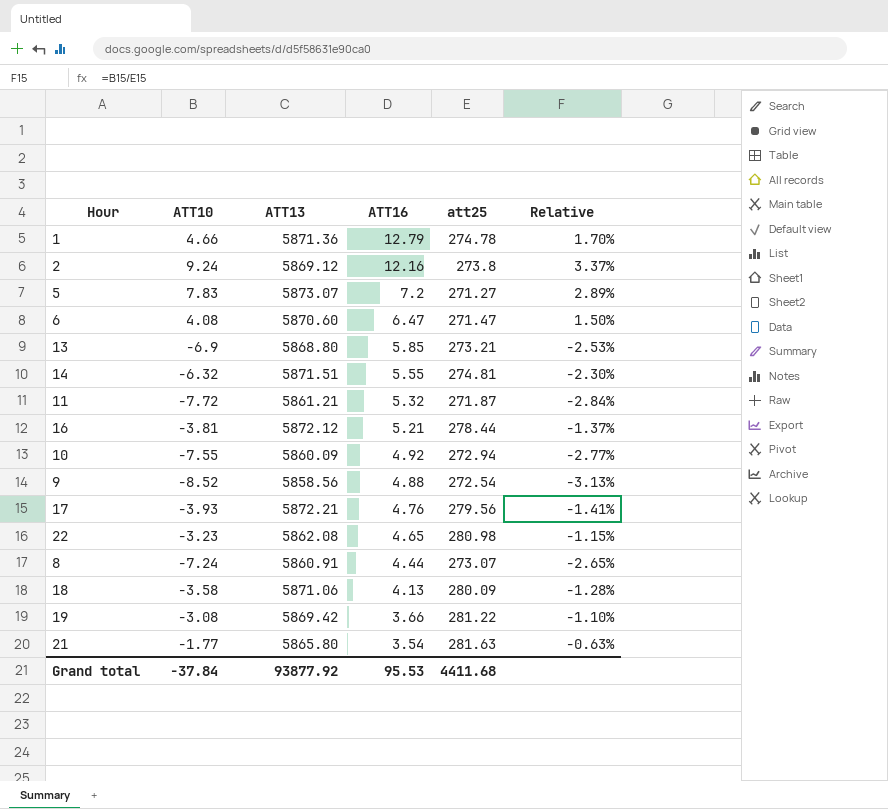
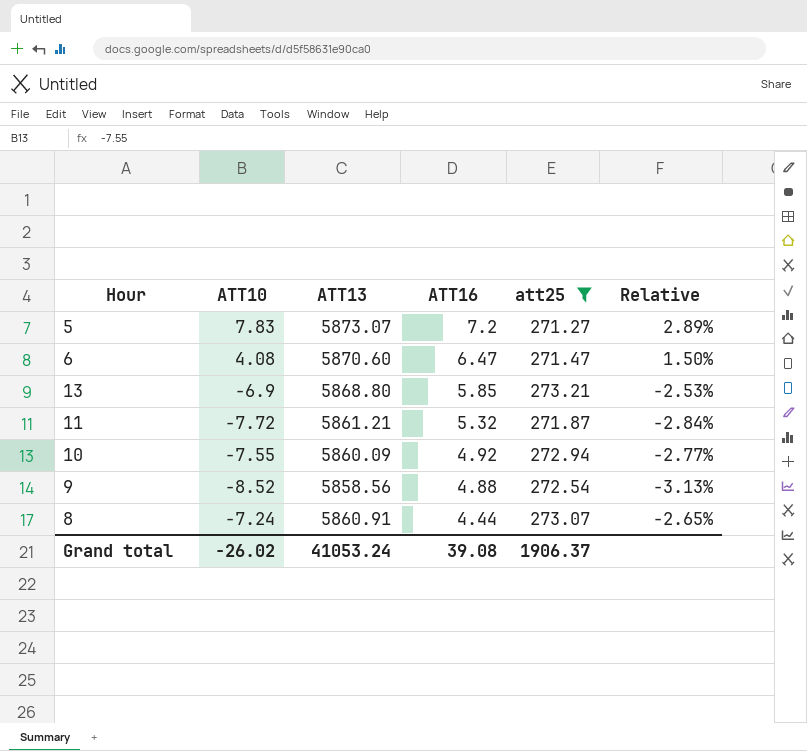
filter: none -> att25 <= 273.21
Grand total | ATT10: -37.84 -> -26.02
Grand total | ATT13: 93877.92 -> 41053.24
Grand total | ATT16: 95.53 -> 39.08
Grand total | att25: 4411.68 -> 1906.37

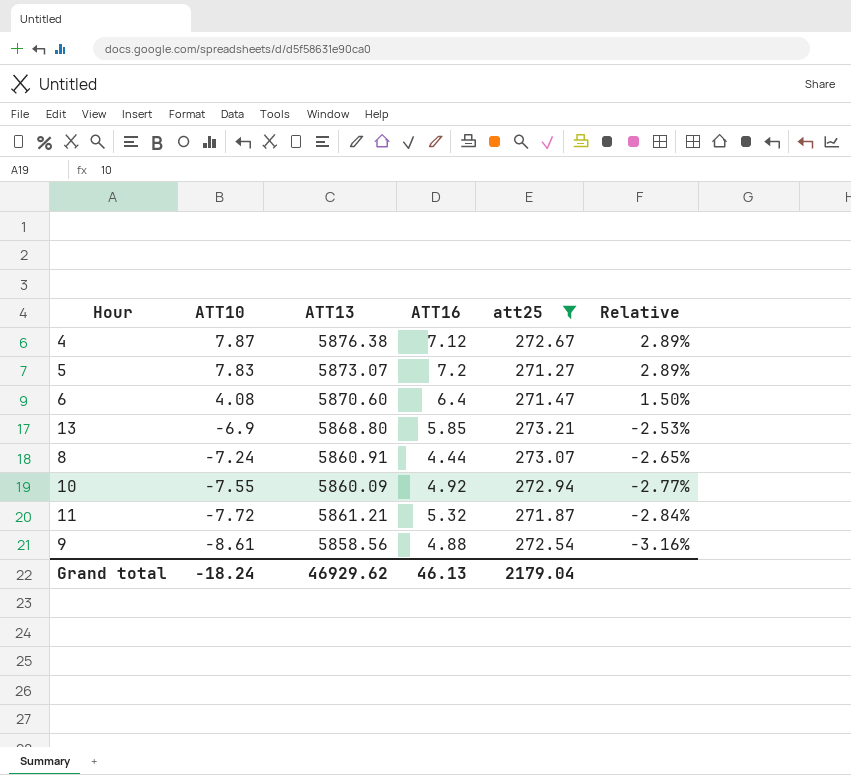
row order: ATT16 descending -> ATT10 descending
row 4: none -> 7.87 | 5876.38 | 7.12 | 272.67 | 2.89%
6 | ATT16: 6.47 -> 6.4
9 | ATT10: -8.52 -> -8.61
9 | Relative: -3.13% -> -3.16%
Grand total | ATT10: -26.02 -> -18.24
Grand total | ATT13: 41053.24 -> 46929.62
Grand total | ATT16: 39.08 -> 46.13
Grand total | att25: 1906.37 -> 2179.04

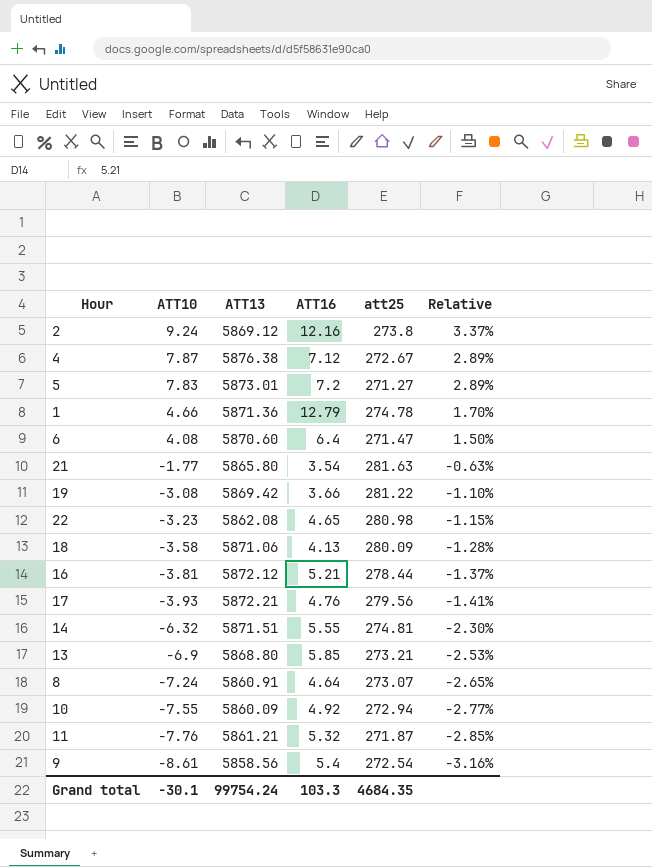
filter: att25 <= 273.21 -> none
5 | ATT13: 5873.07 -> 5873.01
8 | ATT16: 4.44 -> 4.64
11 | ATT10: -7.72 -> -7.76
11 | Relative: -2.84% -> -2.85%
9 | ATT16: 4.88 -> 5.4
Grand total | ATT10: -18.24 -> -30.1
Grand total | ATT13: 46929.62 -> 99754.24
Grand total | ATT16: 46.13 -> 103.3
Grand total | att25: 2179.04 -> 4684.35

